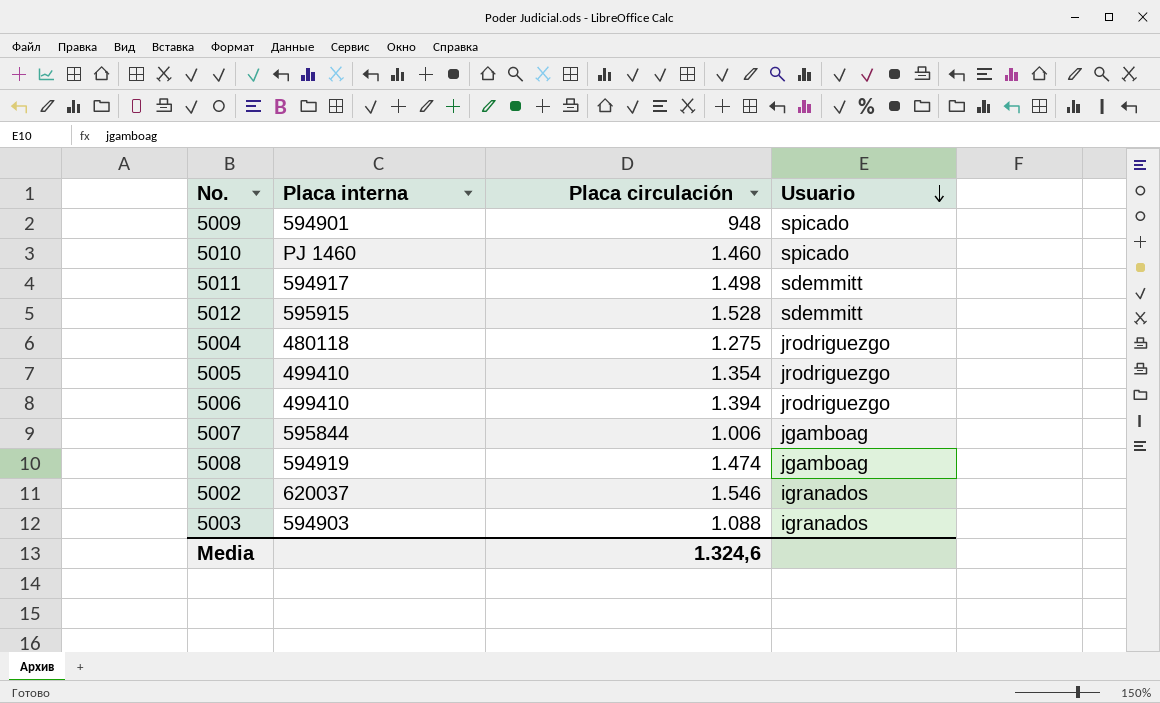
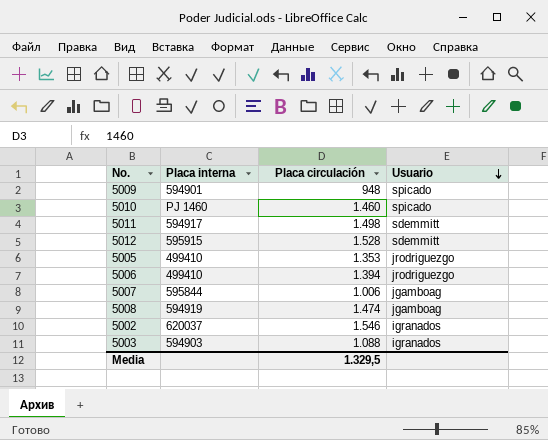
row 5004: 480118 | 1.275 | jrodriguezgo -> none
5005 | Placa circulación: 1.354 -> 1.353
Media | Placa circulación: 1.324,6 -> 1.329,5

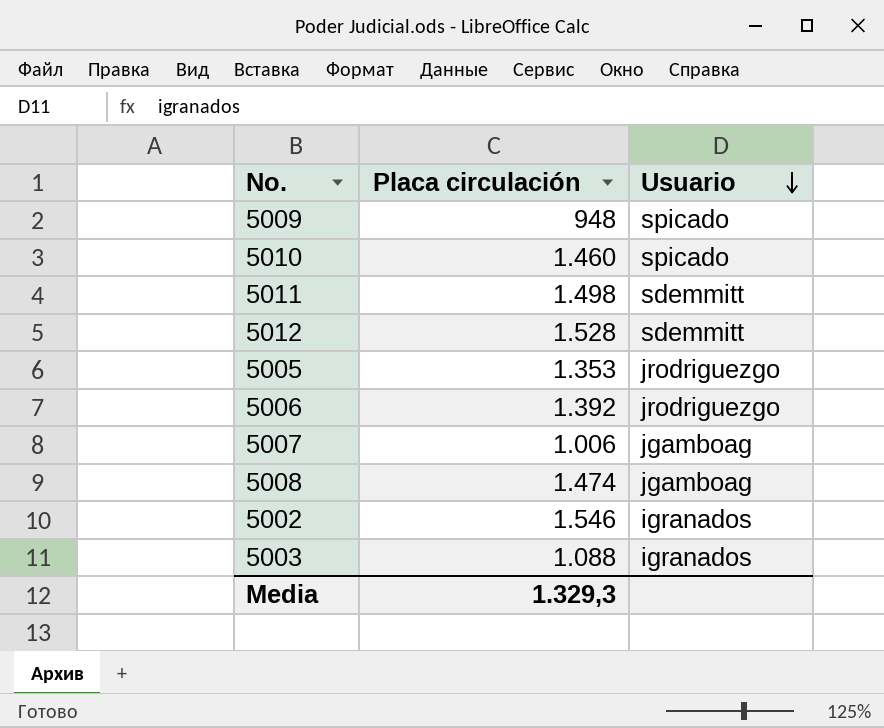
column Placa interna | position: 2 -> none
5006 | Placa circulación: 1.394 -> 1.392
Media | Placa circulación: 1.329,5 -> 1.329,3

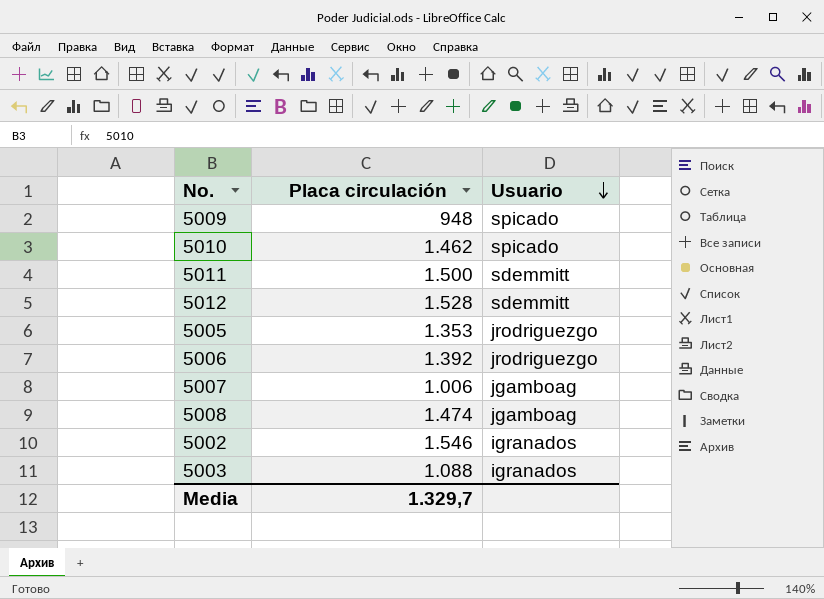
5010 | Placa circulación: 1.460 -> 1.462
5011 | Placa circulación: 1.498 -> 1.500
Media | Placa circulación: 1.329,3 -> 1.329,7

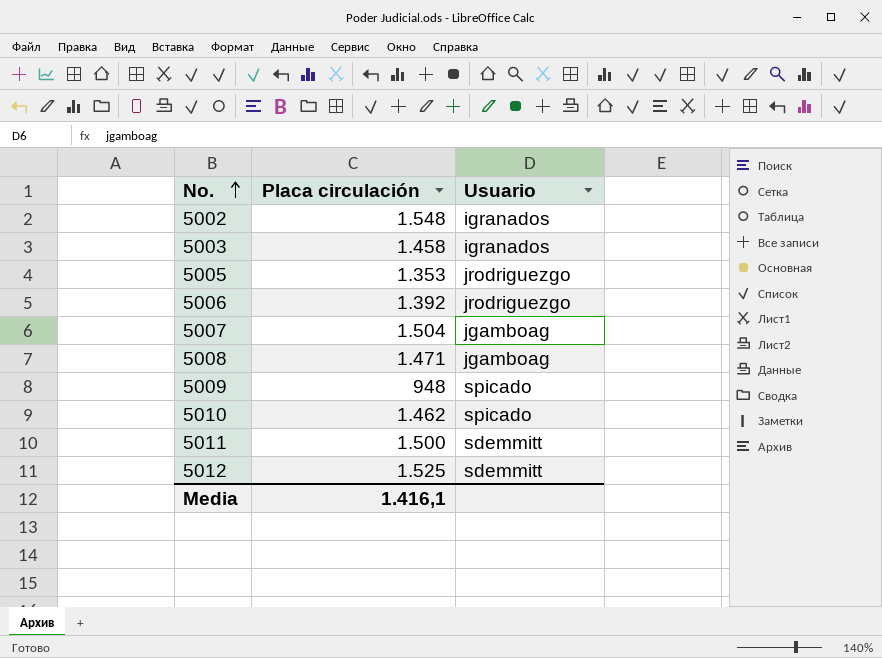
row order: Usuario descending -> No. ascending
5002 | Placa circulación: 1.546 -> 1.548
5003 | Placa circulación: 1.088 -> 1.458
5007 | Placa circulación: 1.006 -> 1.504
5008 | Placa circulación: 1.474 -> 1.471
5012 | Placa circulación: 1.528 -> 1.525
Media | Placa circulación: 1.329,7 -> 1.416,1

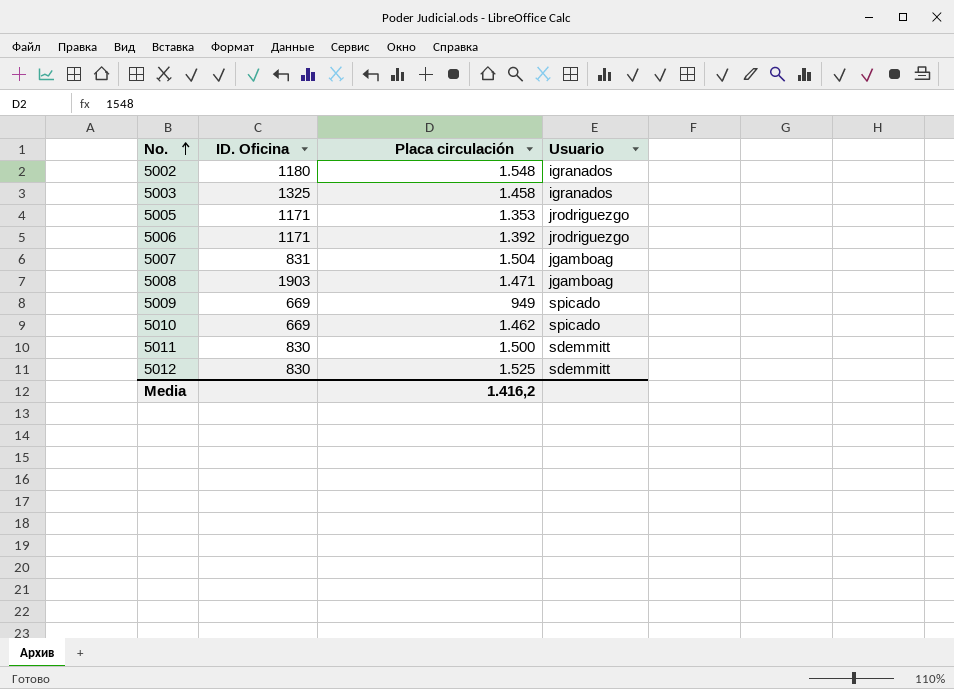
column ID. Oficina | position: none -> 2
5009 | Placa circulación: 948 -> 949
Media | Placa circulación: 1.416,1 -> 1.416,2

